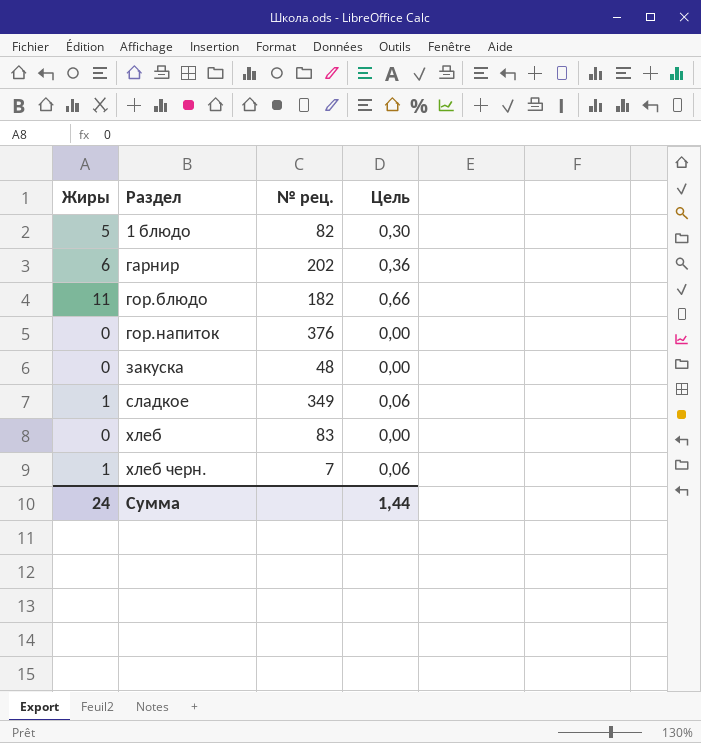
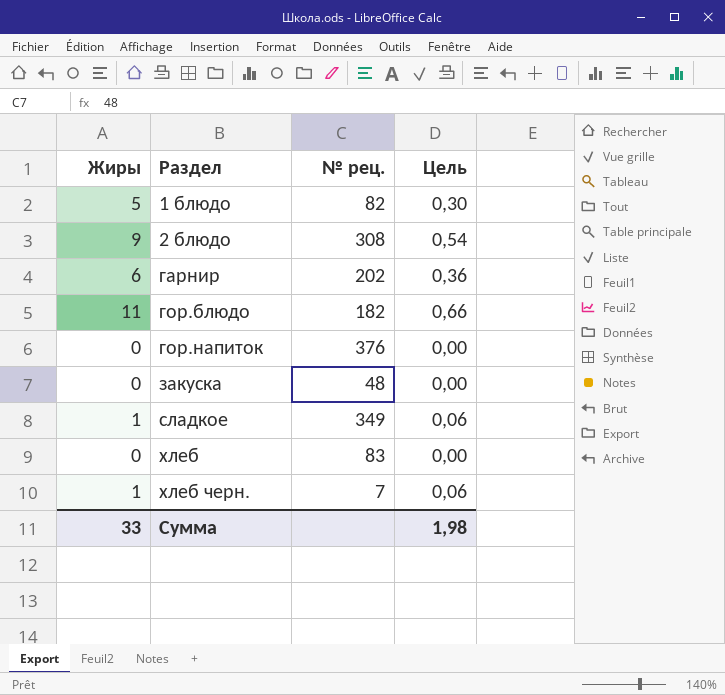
row 2 блюдо: none -> 9 | 308 | 0,54
Сумма | Жиры: 24 -> 33
Сумма | Цель: 1,44 -> 1,98

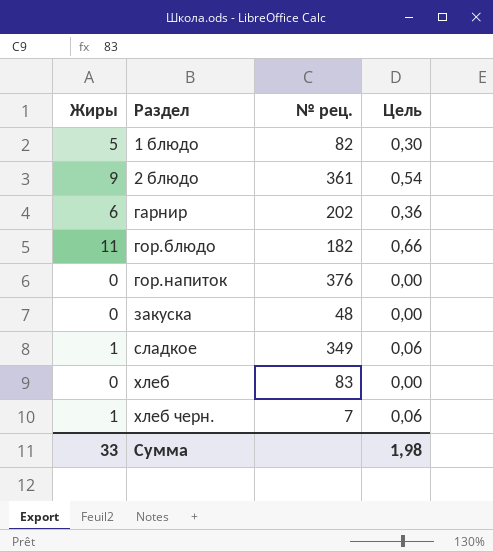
2 блюдо | № рец.: 308 -> 361

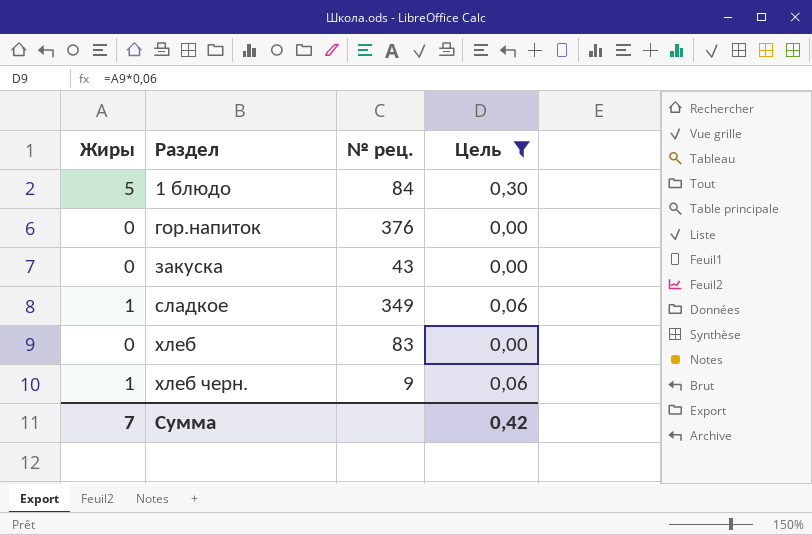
filter: none -> Цель <= 0,30
1 блюдо | № рец.: 82 -> 84
закуска | № рец.: 48 -> 43
хлеб черн. | № рец.: 7 -> 9
Сумма | Жиры: 33 -> 7
Сумма | Цель: 1,98 -> 0,42

